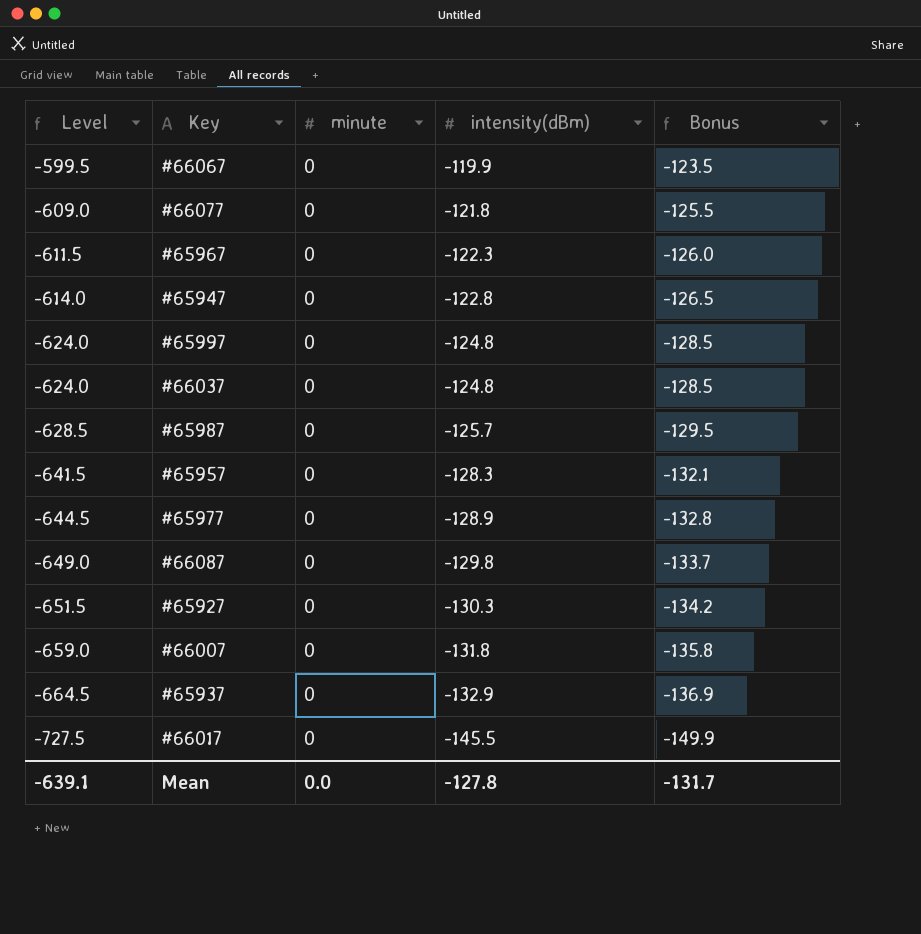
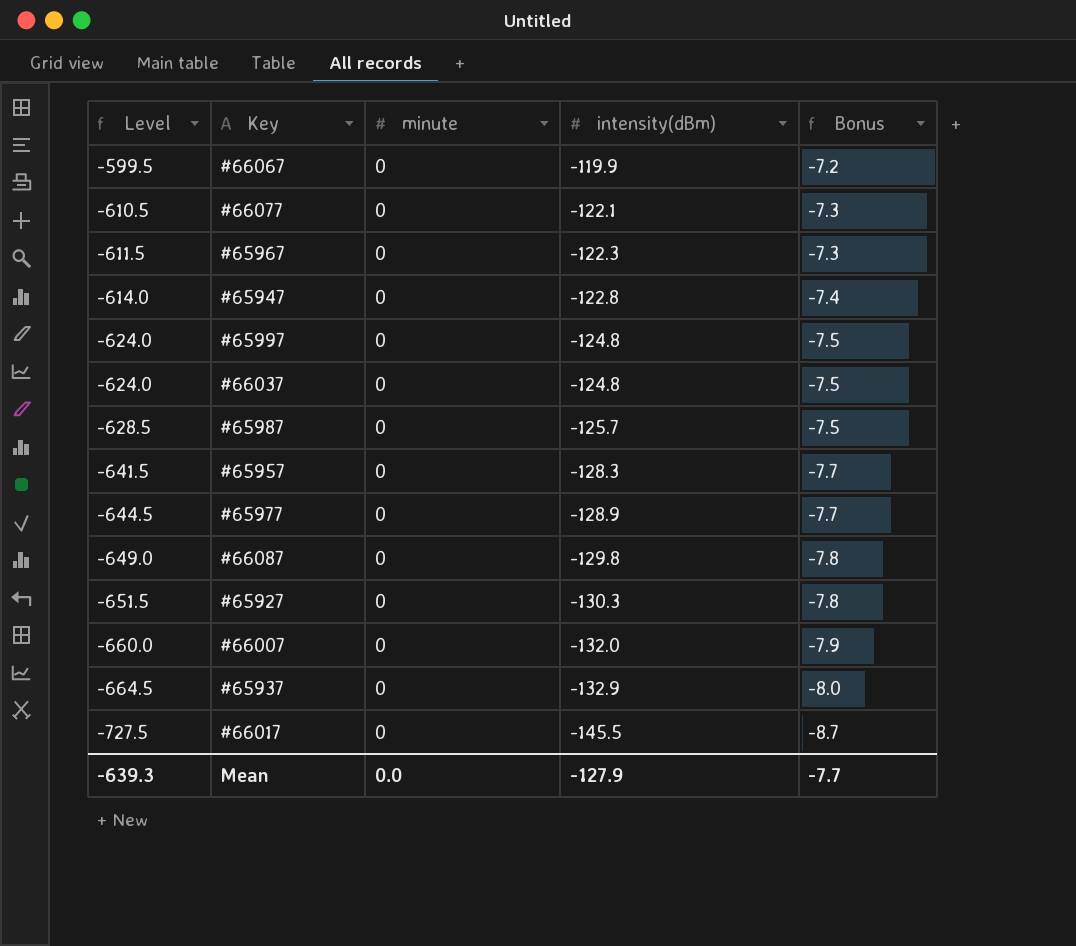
column Bonus | formula: [intensity(dBm)] * 1.03 -> [intensity(dBm)] * 0.06
#66077 | Level: -609.0 -> -610.5
#66077 | intensity(dBm): -121.8 -> -122.1
#66007 | Level: -659.0 -> -660.0
#66007 | intensity(dBm): -131.8 -> -132.0
Mean | Level: -639.1 -> -639.3
Mean | intensity(dBm): -127.8 -> -127.9
Mean | Bonus: -131.7 -> -7.7

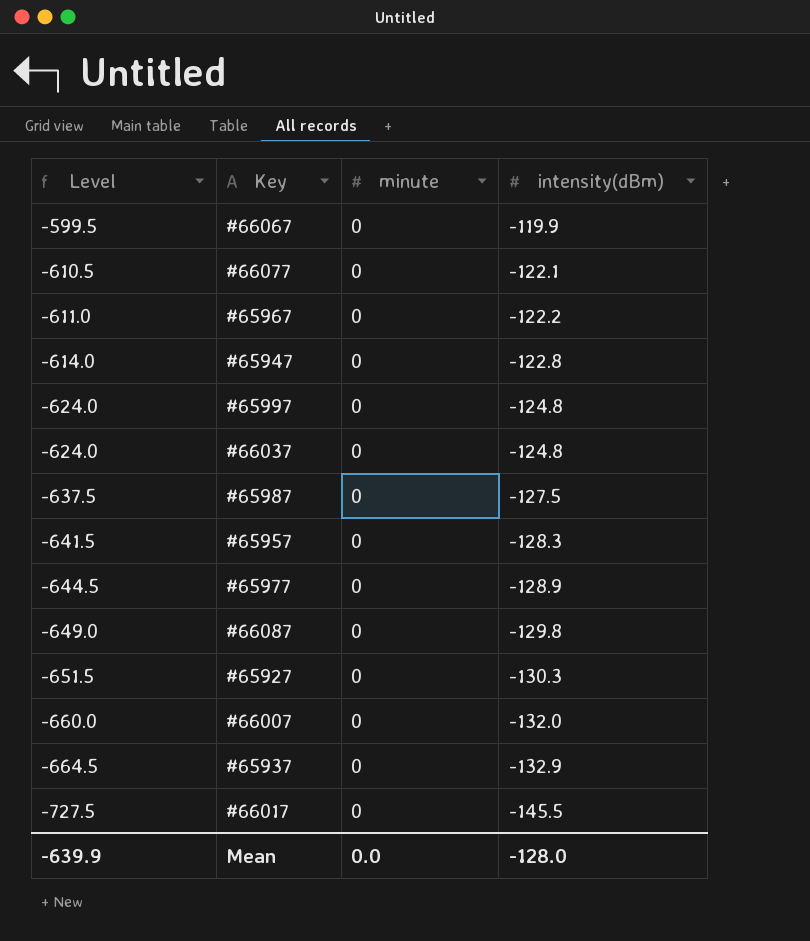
column Bonus | formula: [intensity(dBm)] * 0.06 -> none
#65967 | Level: -611.5 -> -611.0
#65967 | intensity(dBm): -122.3 -> -122.2
#65987 | Level: -628.5 -> -637.5
#65987 | intensity(dBm): -125.7 -> -127.5
Mean | Level: -639.3 -> -639.9
Mean | intensity(dBm): -127.9 -> -128.0

